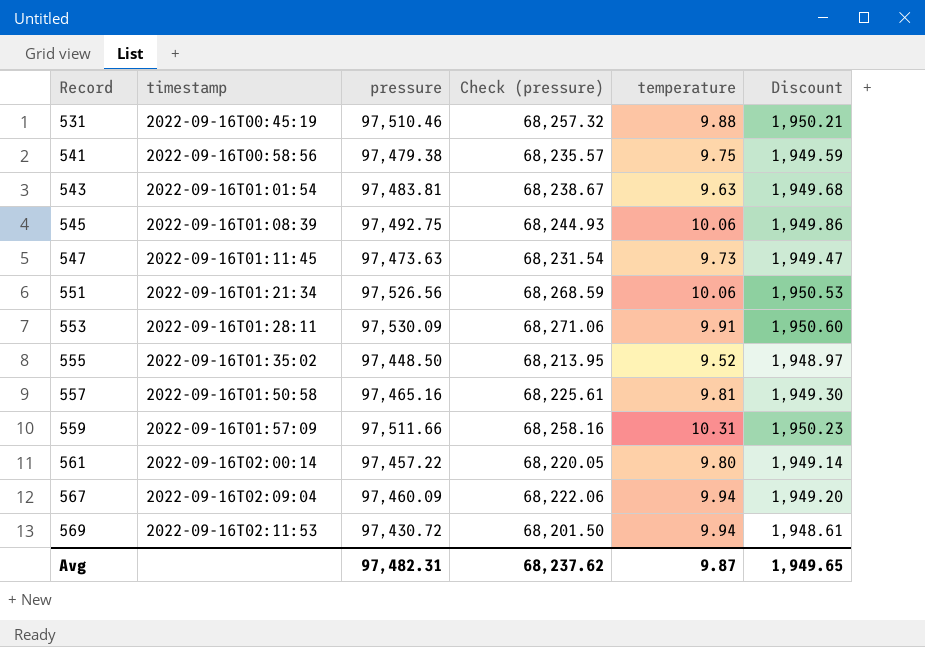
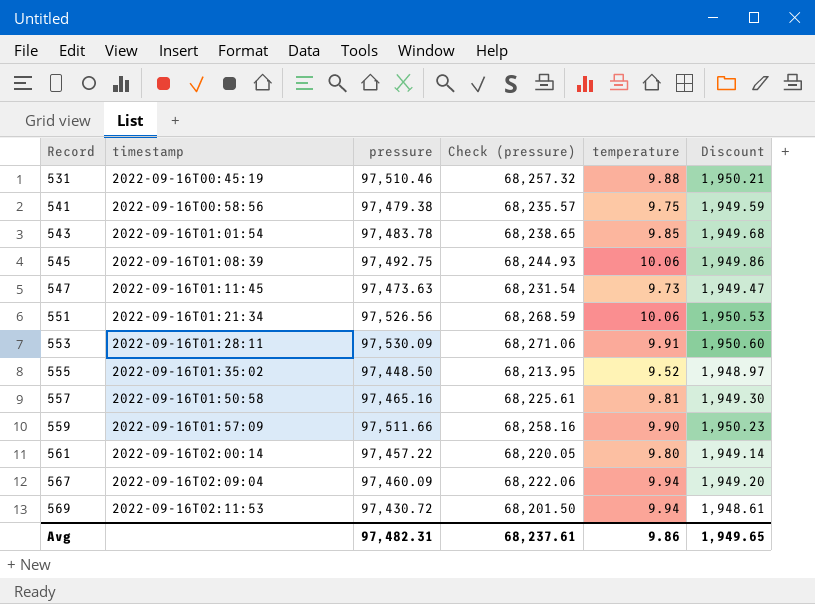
543 | pressure: 97,483.81 -> 97,483.78
543 | Check (pressure): 68,238.67 -> 68,238.65
543 | temperature: 9.63 -> 9.85
559 | temperature: 10.31 -> 9.90
Avg | Check (pressure): 68,237.62 -> 68,237.61
Avg | temperature: 9.87 -> 9.86

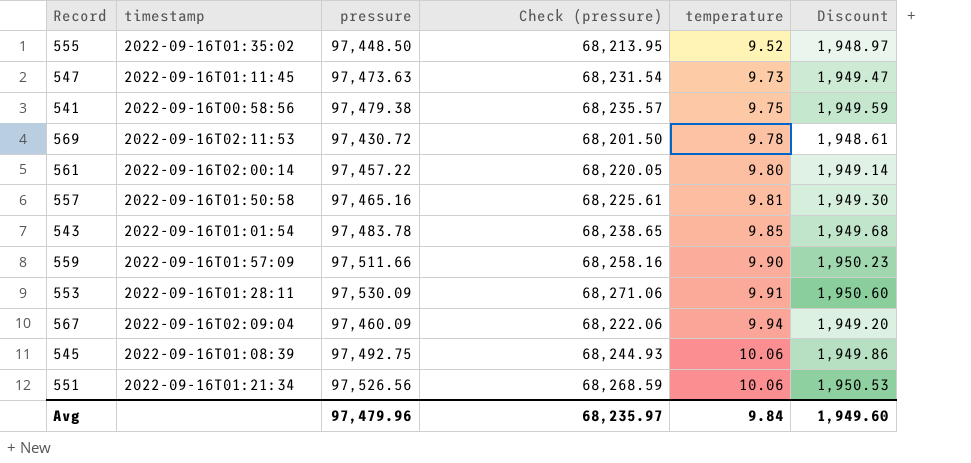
row order: Record ascending -> temperature ascending
row 531: 2022-09-16T00:45:19 | 97,510.46 | 68,257.32 | 9.88 | 1,950.21 -> none
569 | temperature: 9.94 -> 9.78
Avg | pressure: 97,482.31 -> 97,479.96
Avg | Check (pressure): 68,237.61 -> 68,235.97
Avg | temperature: 9.86 -> 9.84
Avg | Discount: 1,949.65 -> 1,949.60

